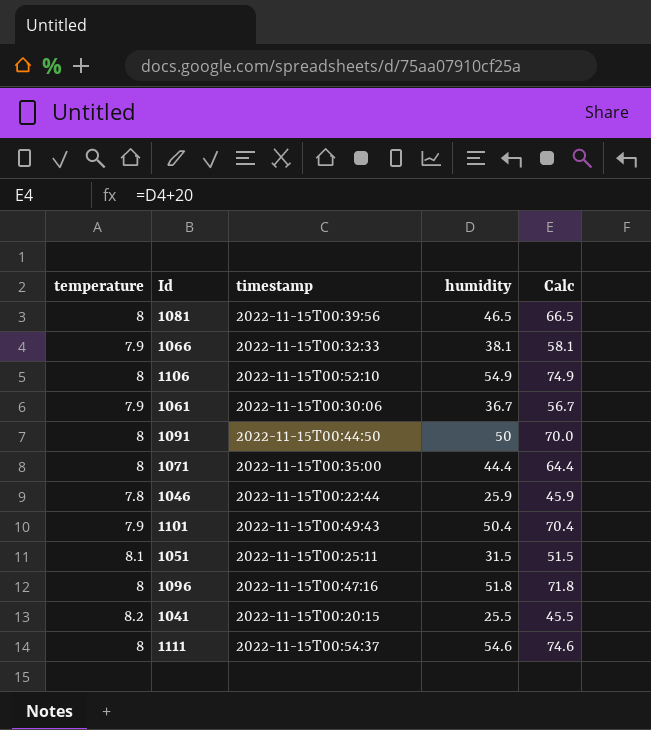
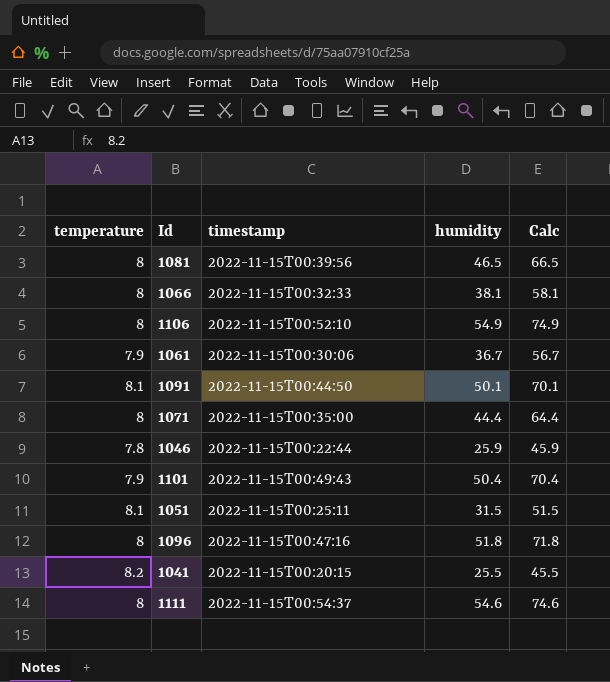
1066 | temperature: 7.9 -> 8
1091 | temperature: 8 -> 8.1
1091 | humidity: 50 -> 50.1
1091 | Calc: 70.0 -> 70.1

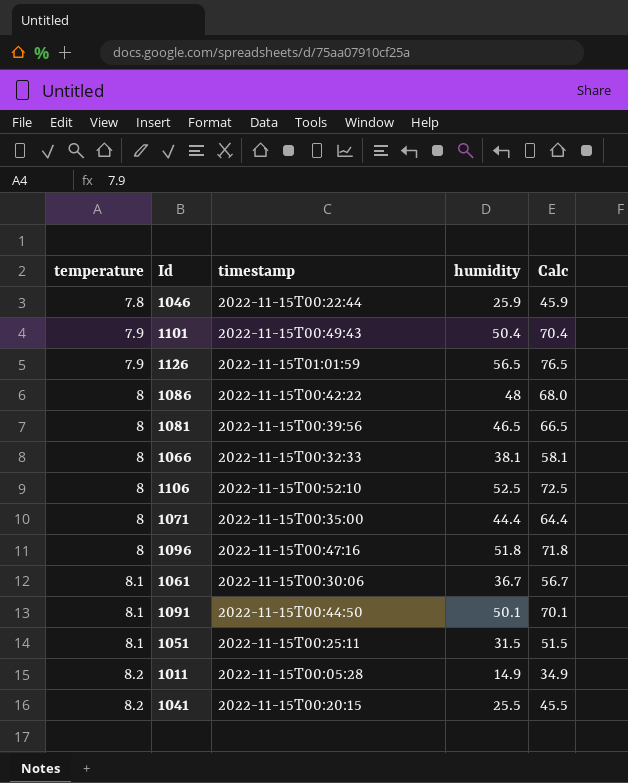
row order: none -> temperature ascending
row 1111: 8 | 2022-11-15T00:54:37 | 54.6 | 74.6 -> none
row 1126: none -> 7.9 | 2022-11-15T01:01:59 | 56.5 | 76.5
row 1086: none -> 8 | 2022-11-15T00:42:22 | 48 | 68.0
1106 | humidity: 54.9 -> 52.5
1106 | Calc: 74.9 -> 72.5
1061 | temperature: 7.9 -> 8.1
row 1011: none -> 8.2 | 2022-11-15T00:05:28 | 14.9 | 34.9

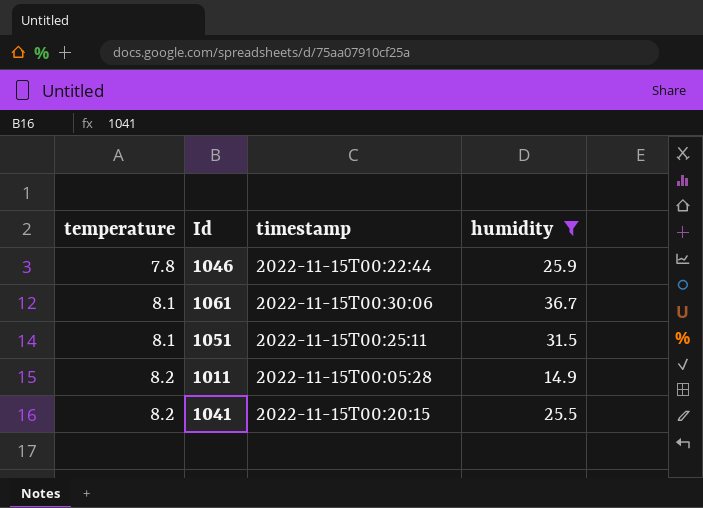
filter: none -> humidity <= 36.7
column Calc | formula: [humidity] + 20 -> none

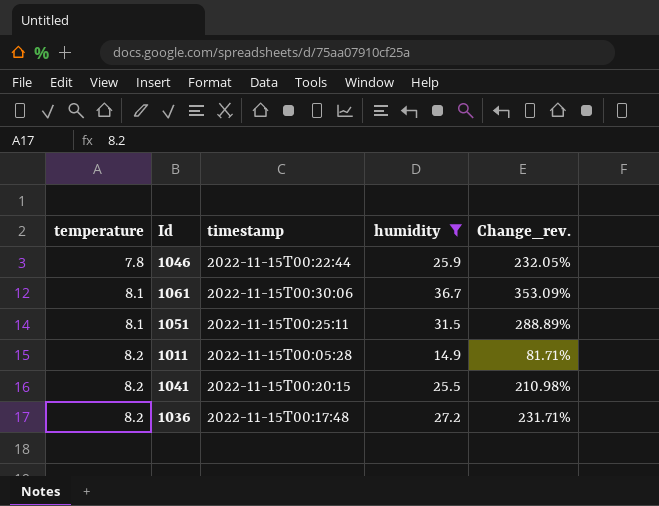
column Change_rev. | formula: none -> ([humidity] - [temperature]) / [temperature]
row 1036: none -> 8.2 | 2022-11-15T00:17:48 | 27.2 | 231.71%

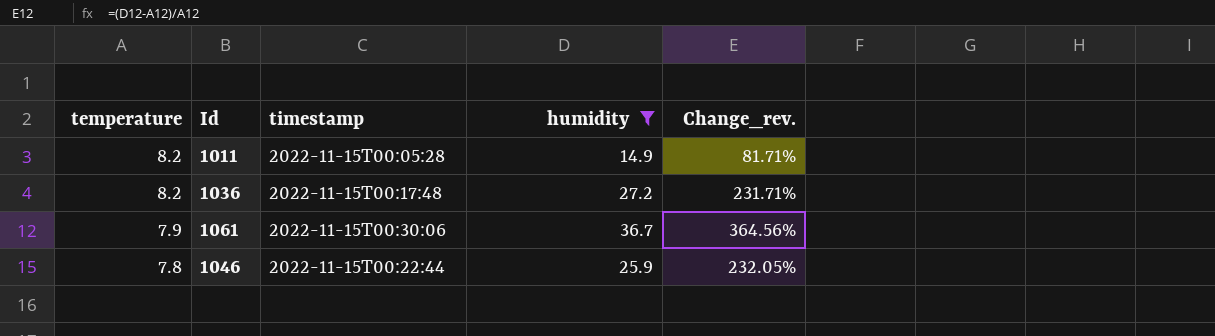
row order: temperature ascending -> temperature descending
row 1051: 8.1 | 2022-11-15T00:25:11 | 31.5 | 288.89% -> none
row 1041: 8.2 | 2022-11-15T00:20:15 | 25.5 | 210.98% -> none
1061 | temperature: 8.1 -> 7.9
1061 | Change_rev.: 353.09% -> 364.56%

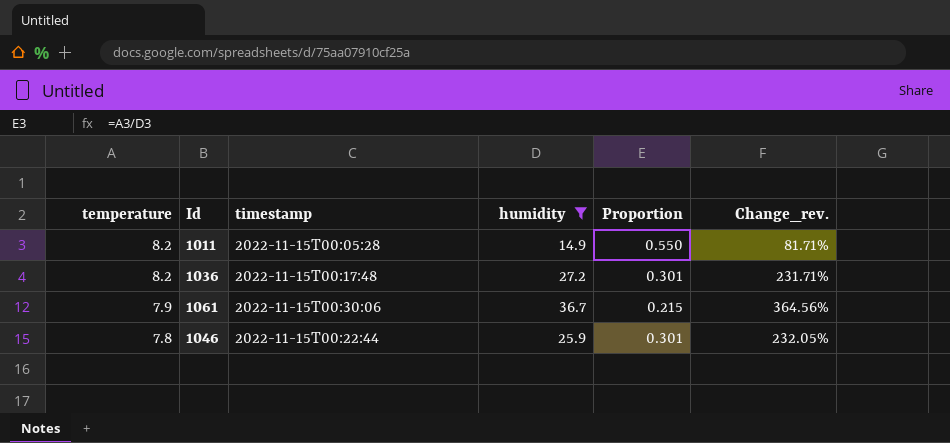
column Proportion | formula: none -> [temperature] / [humidity]

